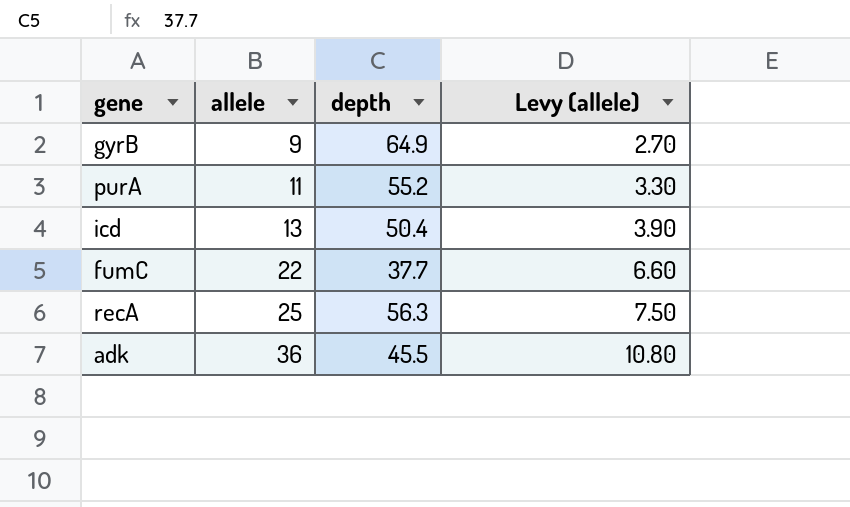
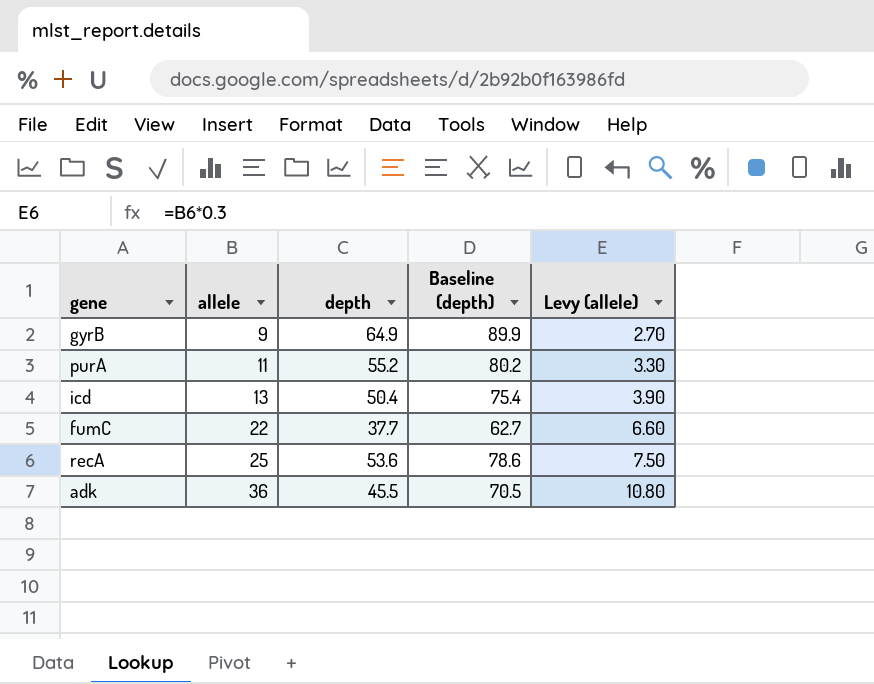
column Baseline (depth) | formula: none -> [depth] + 25
recA | depth: 56.3 -> 53.6

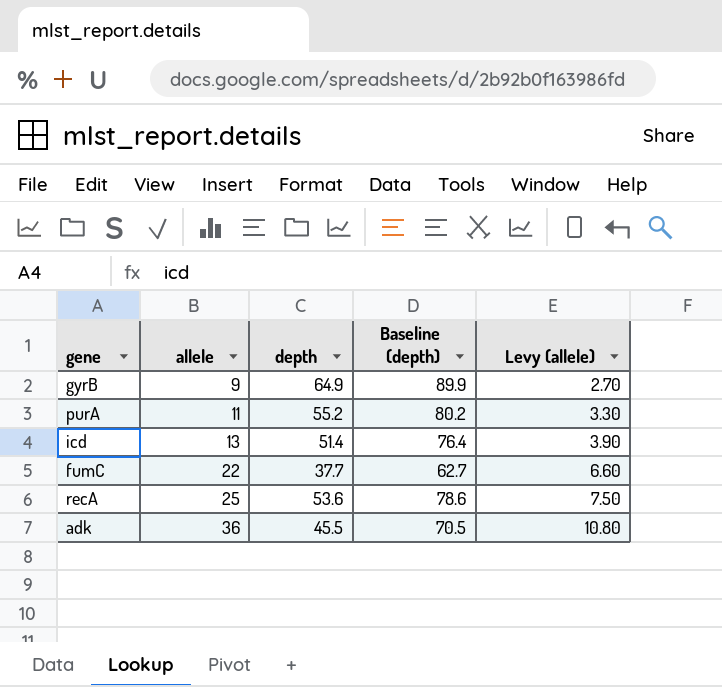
icd | depth: 50.4 -> 51.4
icd | Baseline (depth): 75.4 -> 76.4

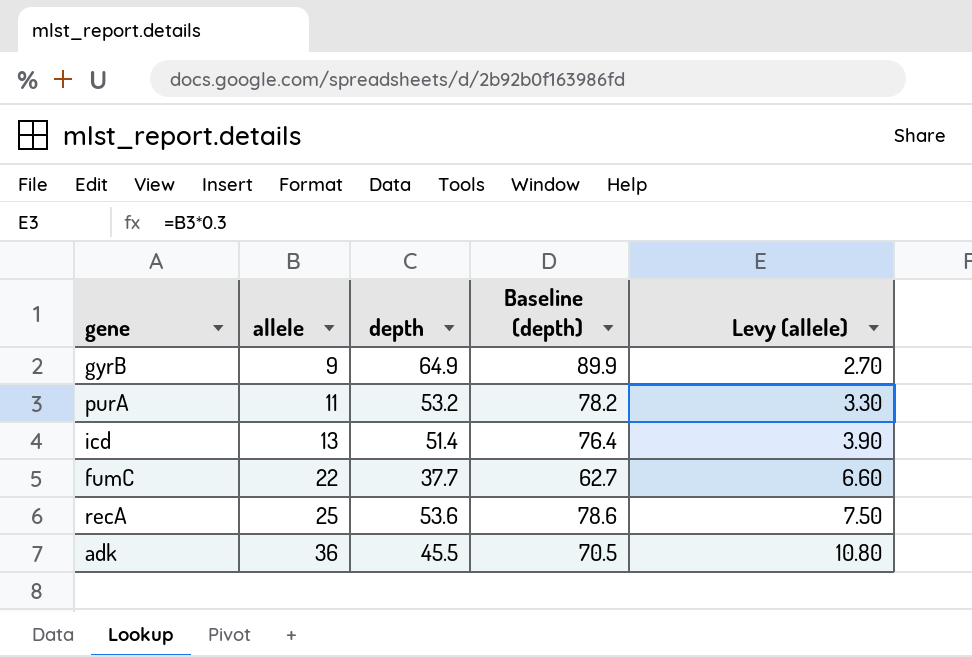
purA | depth: 55.2 -> 53.2
purA | Baseline (depth): 80.2 -> 78.2

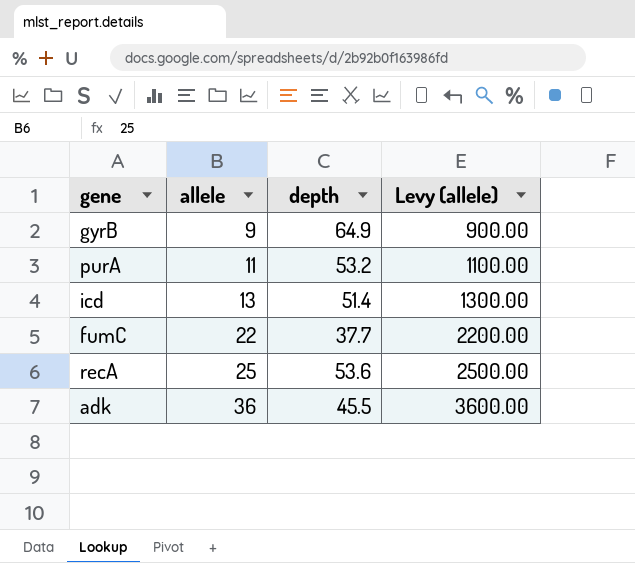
column Baseline (depth) | formula: [depth] + 25 -> none
column Levy (allele) | formula: [allele] * 0.3 -> [allele] * 100

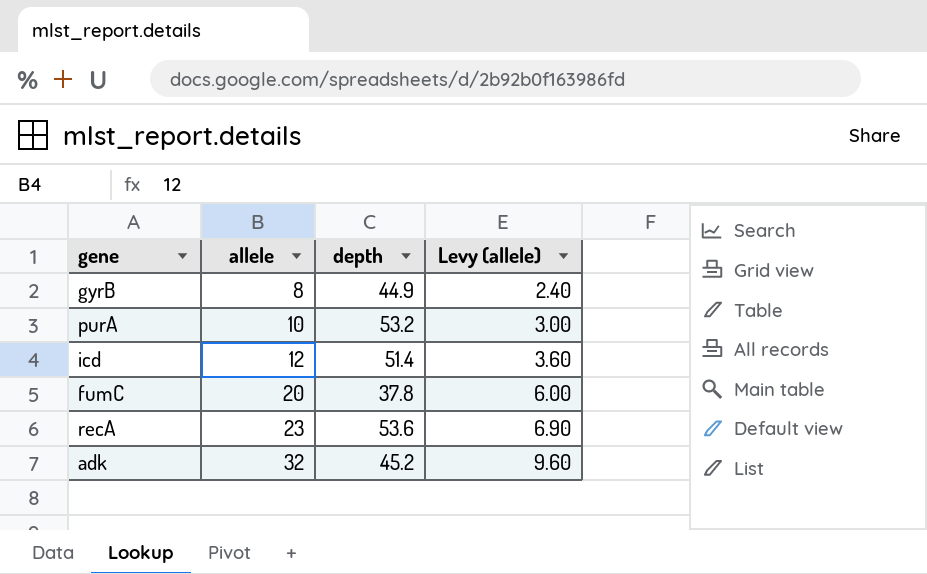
column Levy (allele) | formula: [allele] * 100 -> [allele] * 0.3
gyrB | allele: 9 -> 8
gyrB | depth: 64.9 -> 44.9
purA | allele: 11 -> 10
icd | allele: 13 -> 12
fumC | allele: 22 -> 20
fumC | depth: 37.7 -> 37.8
recA | allele: 25 -> 23
adk | allele: 36 -> 32
adk | depth: 45.5 -> 45.2

